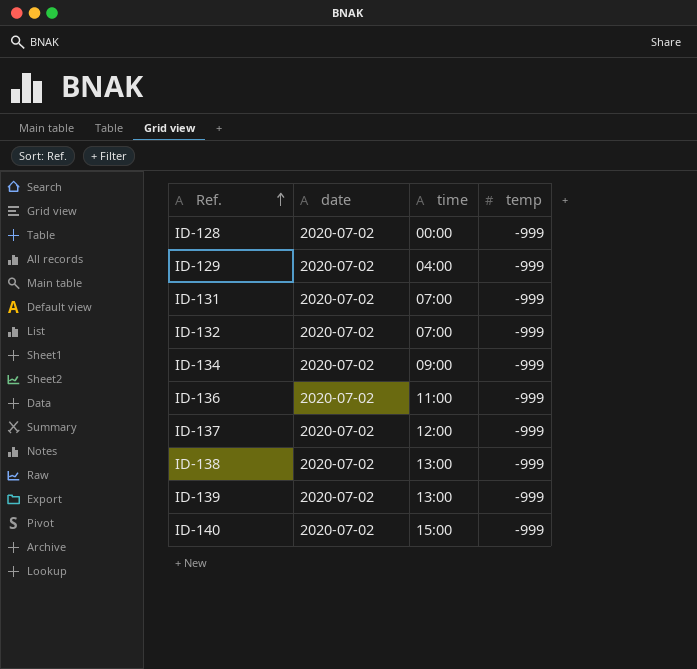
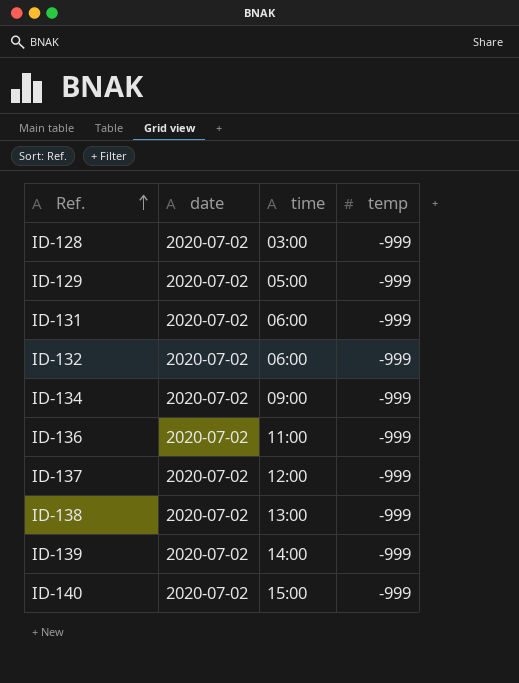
ID-128 | time: 00:00 -> 03:00
ID-129 | time: 04:00 -> 05:00
ID-131 | time: 07:00 -> 06:00
ID-132 | time: 07:00 -> 06:00
ID-139 | time: 13:00 -> 14:00

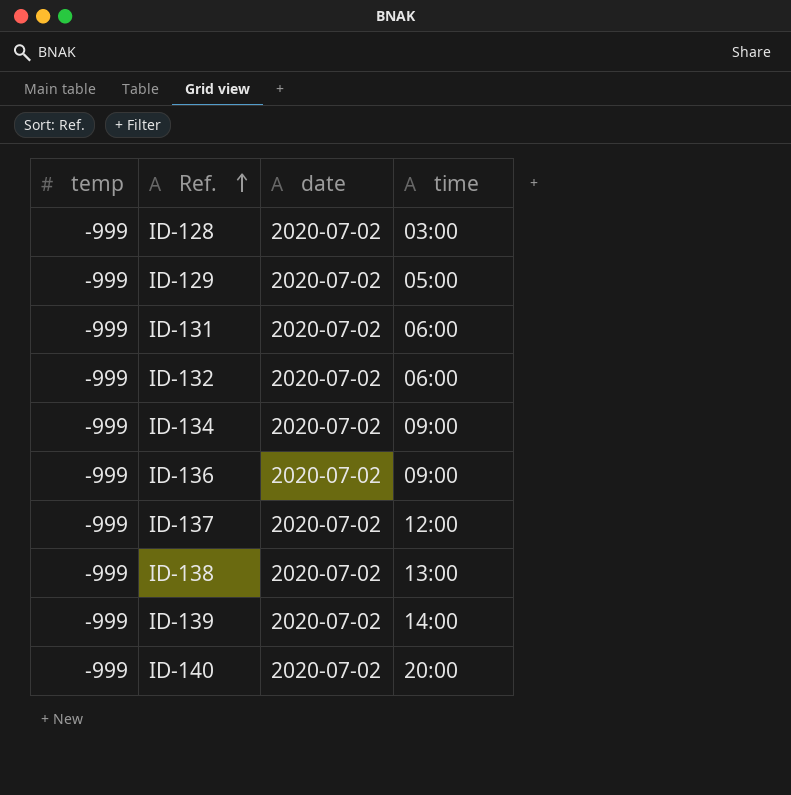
column temp | position: 4 -> 1
ID-136 | time: 11:00 -> 09:00
ID-140 | time: 15:00 -> 20:00

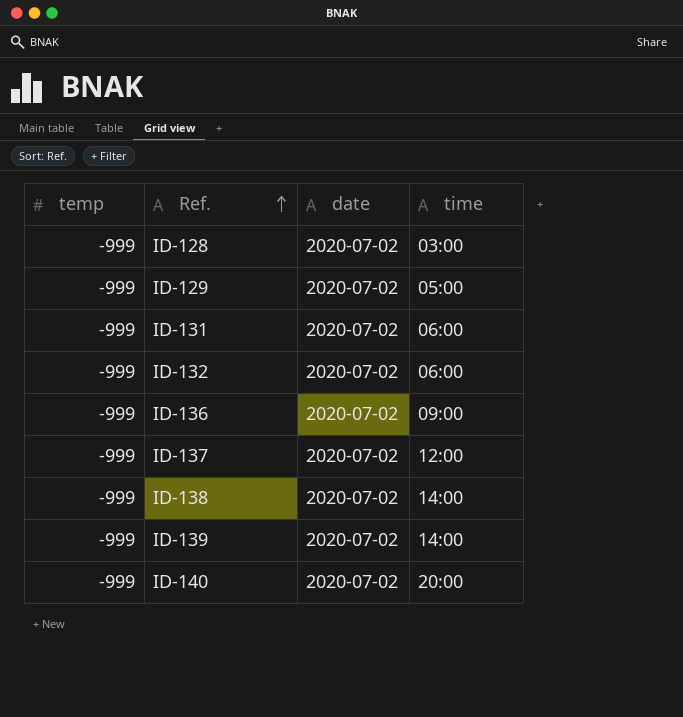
row ID-134: -999 | 2020-07-02 | 09:00 -> none
ID-138 | time: 13:00 -> 14:00

